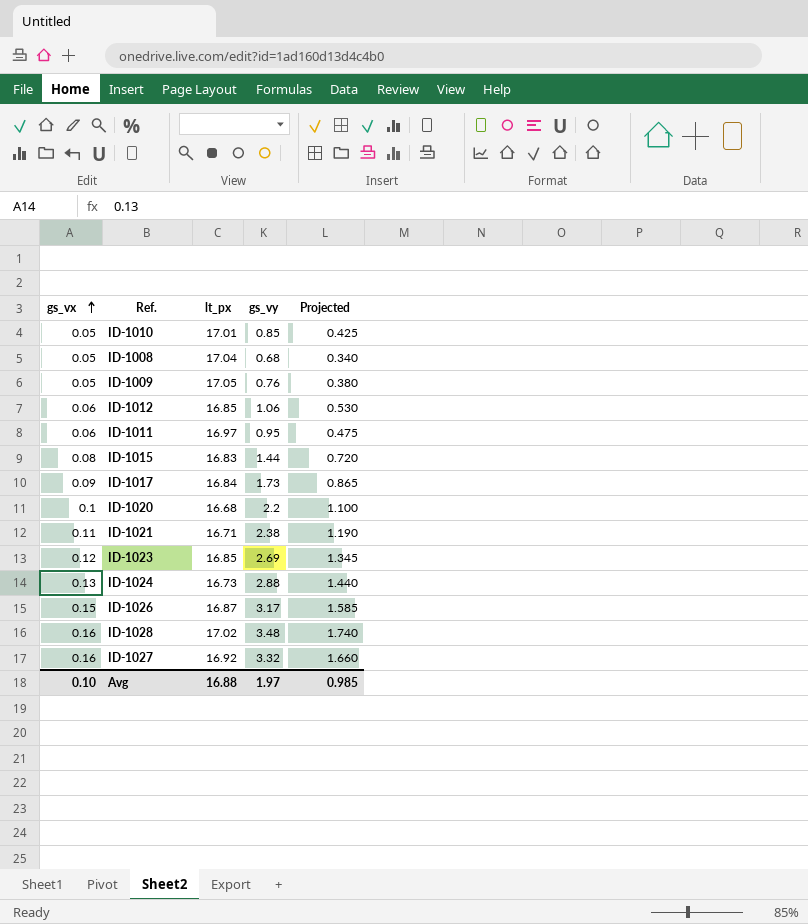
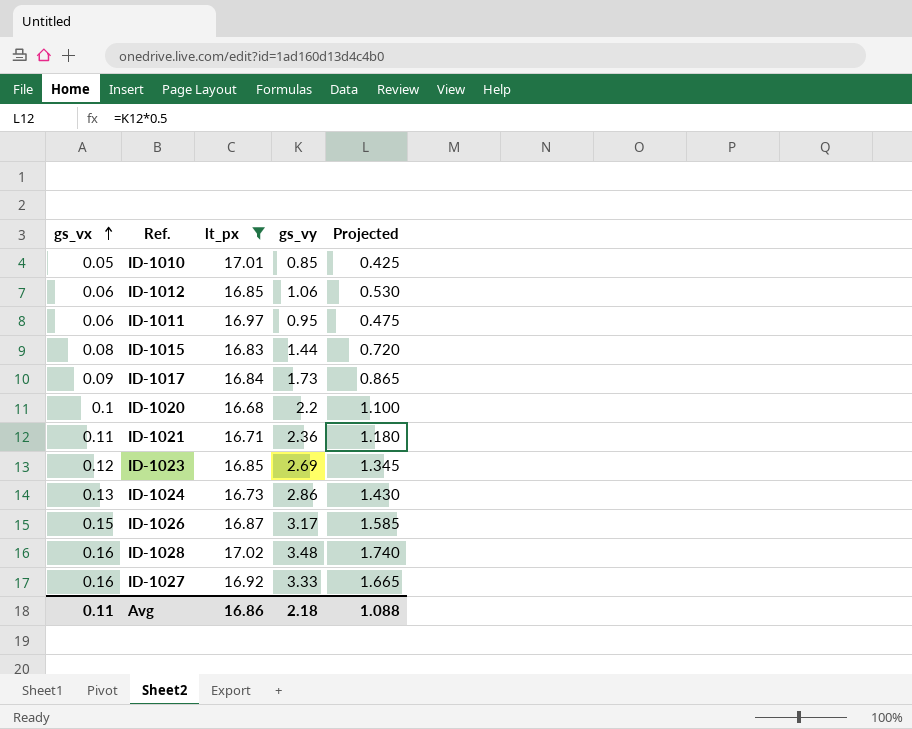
filter: none -> lt_px <= 17.02
ID-1021 | gs_vy: 2.38 -> 2.36
ID-1021 | Projected: 1.190 -> 1.180
ID-1024 | gs_vy: 2.88 -> 2.86
ID-1024 | Projected: 1.440 -> 1.430
ID-1027 | gs_vy: 3.32 -> 3.33
ID-1027 | Projected: 1.660 -> 1.665
Avg | gs_vx: 0.10 -> 0.11
Avg | lt_px: 16.88 -> 16.86
Avg | gs_vy: 1.97 -> 2.18
Avg | Projected: 0.985 -> 1.088

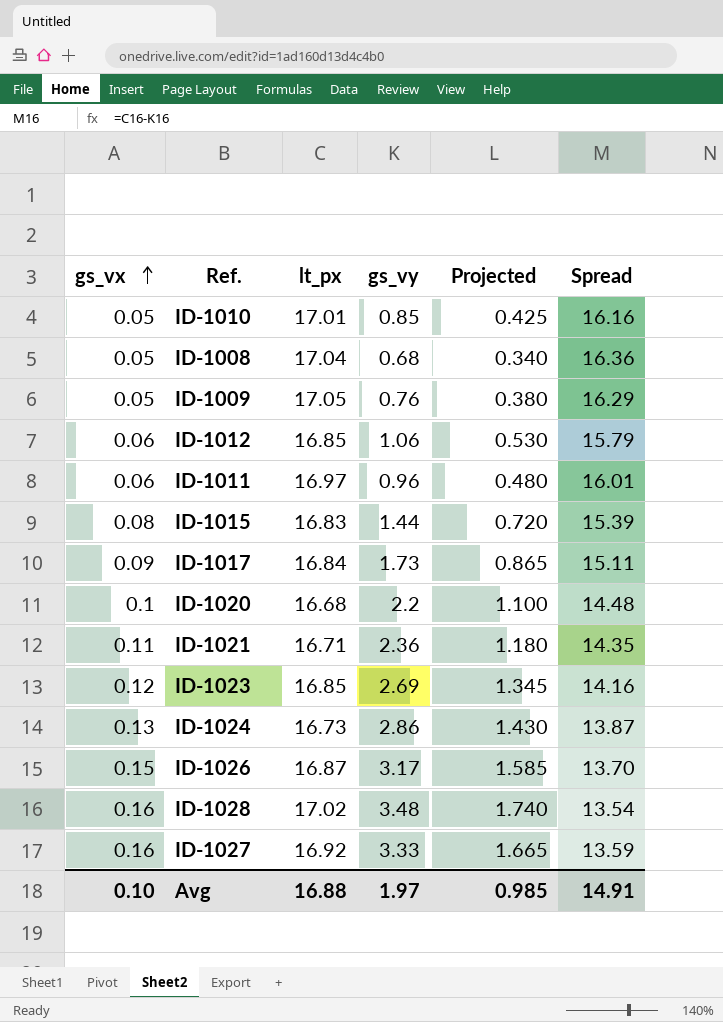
filter: lt_px <= 17.02 -> none
column Spread | formula: none -> [lt_px] - [gs_vy]
ID-1011 | gs_vy: 0.95 -> 0.96
ID-1011 | Projected: 0.475 -> 0.480
Avg | gs_vx: 0.11 -> 0.10
Avg | lt_px: 16.86 -> 16.88
Avg | gs_vy: 2.18 -> 1.97
Avg | Projected: 1.088 -> 0.985

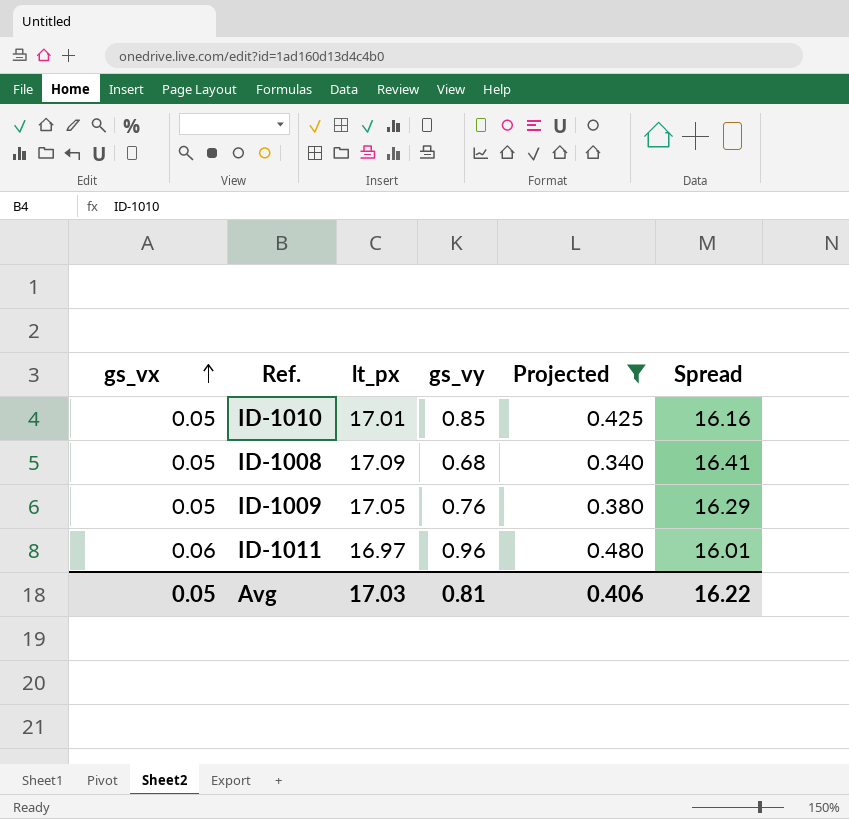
filter: none -> Projected <= 0.480
ID-1008 | lt_px: 17.04 -> 17.09
ID-1008 | Spread: 16.36 -> 16.41
Avg | gs_vx: 0.10 -> 0.05
Avg | lt_px: 16.88 -> 17.03
Avg | gs_vy: 1.97 -> 0.81
Avg | Projected: 0.985 -> 0.406
Avg | Spread: 14.91 -> 16.22

